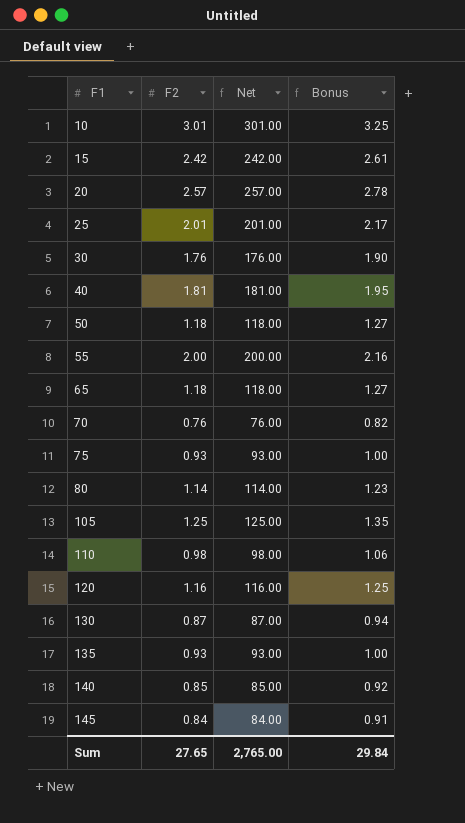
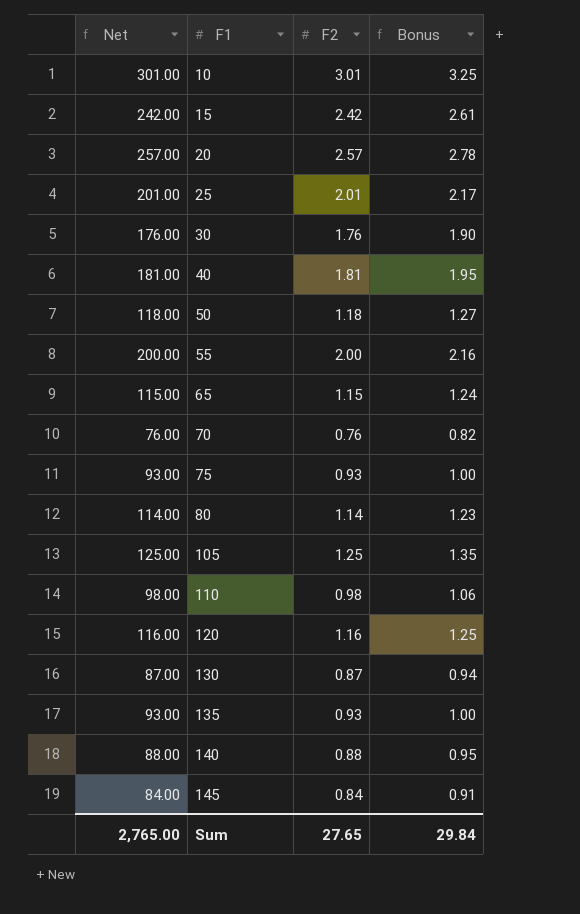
column Net | position: 3 -> 1
65 | Net: 118.00 -> 115.00
65 | F2: 1.18 -> 1.15
65 | Bonus: 1.27 -> 1.24
140 | Net: 85.00 -> 88.00
140 | F2: 0.85 -> 0.88
140 | Bonus: 0.92 -> 0.95

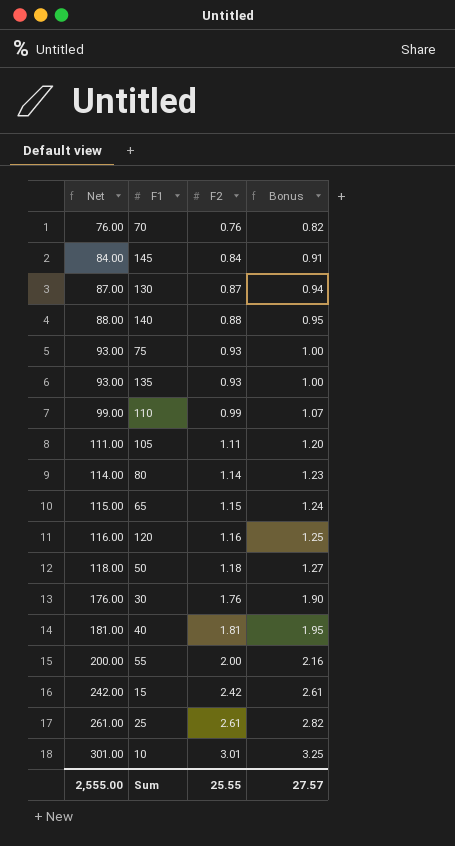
row order: F1 ascending -> Net ascending
row 20: 257.00 | 2.57 | 2.78 -> none
110 | Net: 98.00 -> 99.00
110 | F2: 0.98 -> 0.99
110 | Bonus: 1.06 -> 1.07
105 | Net: 125.00 -> 111.00
105 | F2: 1.25 -> 1.11
105 | Bonus: 1.35 -> 1.20
25 | Net: 201.00 -> 261.00
25 | F2: 2.01 -> 2.61
25 | Bonus: 2.17 -> 2.82
Sum | Net: 2,765.00 -> 2,555.00
Sum | F2: 27.65 -> 25.55
Sum | Bonus: 29.84 -> 27.57

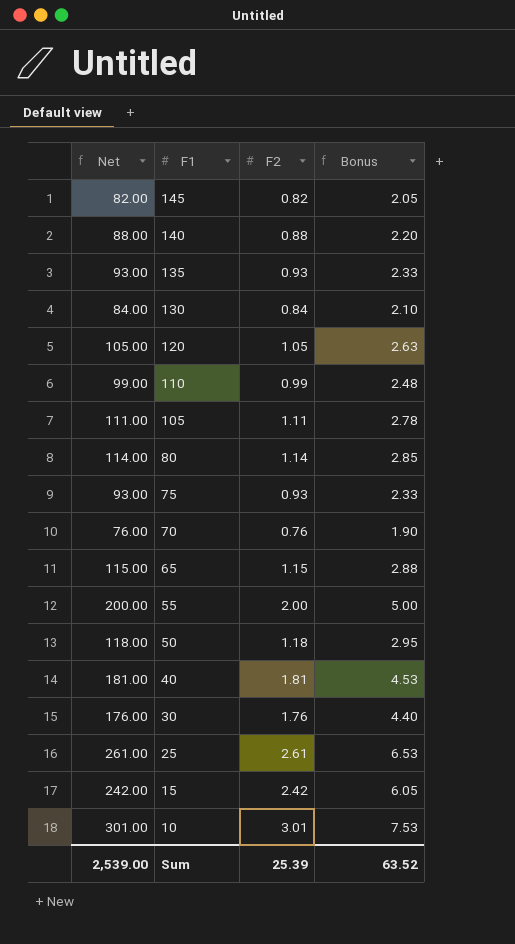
row order: Net ascending -> F1 descending
column Bonus | formula: [F2] * 1.08 -> [F2] * 2.5
145 | Net: 84.00 -> 82.00
145 | F2: 0.84 -> 0.82
130 | Net: 87.00 -> 84.00
130 | F2: 0.87 -> 0.84
120 | Net: 116.00 -> 105.00
120 | F2: 1.16 -> 1.05
Sum | Net: 2,555.00 -> 2,539.00
Sum | F2: 25.55 -> 25.39
Sum | Bonus: 27.57 -> 63.52

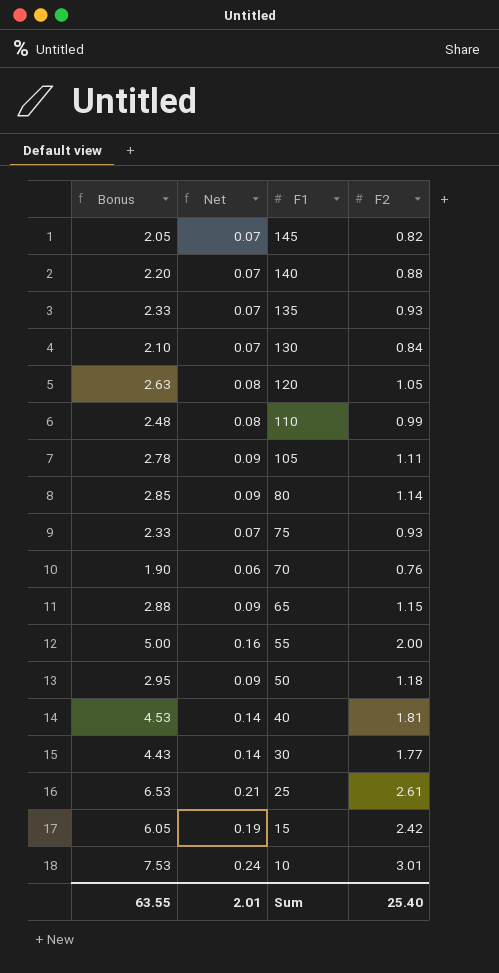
column Bonus | position: 4 -> 1
column Net | formula: [F2] * 100 -> [F2] * 0.08
30 | Bonus: 4.40 -> 4.43
30 | F2: 1.76 -> 1.77
Sum | Bonus: 63.52 -> 63.55
Sum | Net: 2,539.00 -> 2.01
Sum | F2: 25.39 -> 25.40

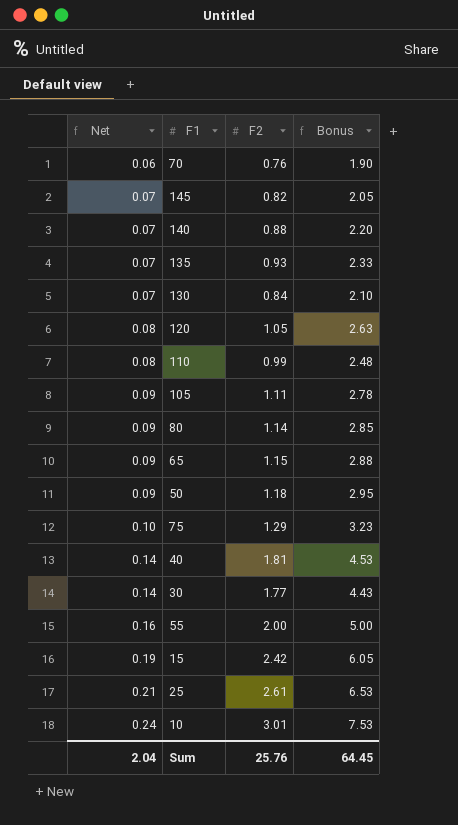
row order: F1 descending -> Net ascending
column Bonus | position: 1 -> 4
75 | Net: 0.07 -> 0.10
75 | F2: 0.93 -> 1.29
75 | Bonus: 2.33 -> 3.23
Sum | Net: 2.01 -> 2.04
Sum | F2: 25.40 -> 25.76
Sum | Bonus: 63.55 -> 64.45

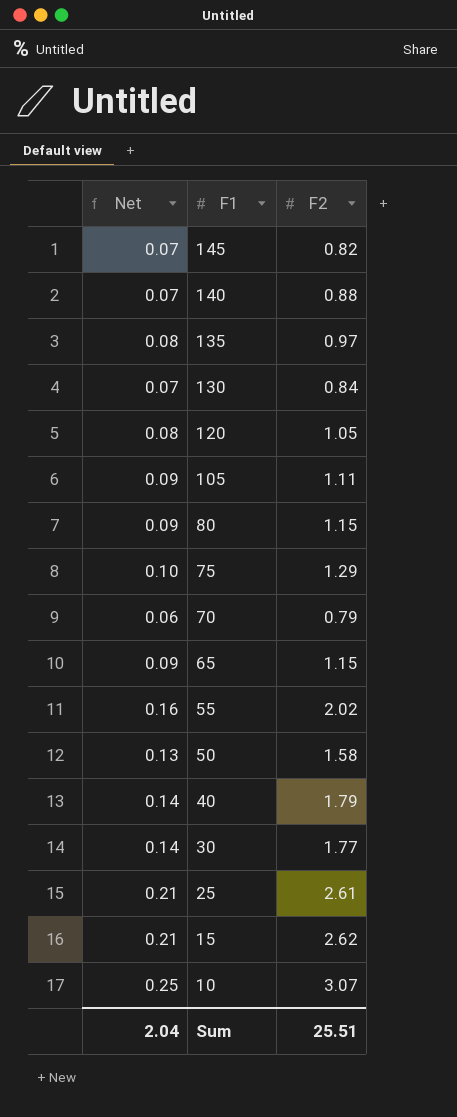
row order: Net ascending -> F1 descending
column Bonus | formula: [F2] * 2.5 -> none
row 110: 0.08 | 0.99 | 2.48 -> none
135 | Net: 0.07 -> 0.08
135 | F2: 0.93 -> 0.97
80 | F2: 1.14 -> 1.15
70 | F2: 0.76 -> 0.79
55 | F2: 2.00 -> 2.02
50 | Net: 0.09 -> 0.13
50 | F2: 1.18 -> 1.58
40 | F2: 1.81 -> 1.79
15 | Net: 0.19 -> 0.21
15 | F2: 2.42 -> 2.62
10 | Net: 0.24 -> 0.25
10 | F2: 3.01 -> 3.07
Sum | F2: 25.76 -> 25.51

